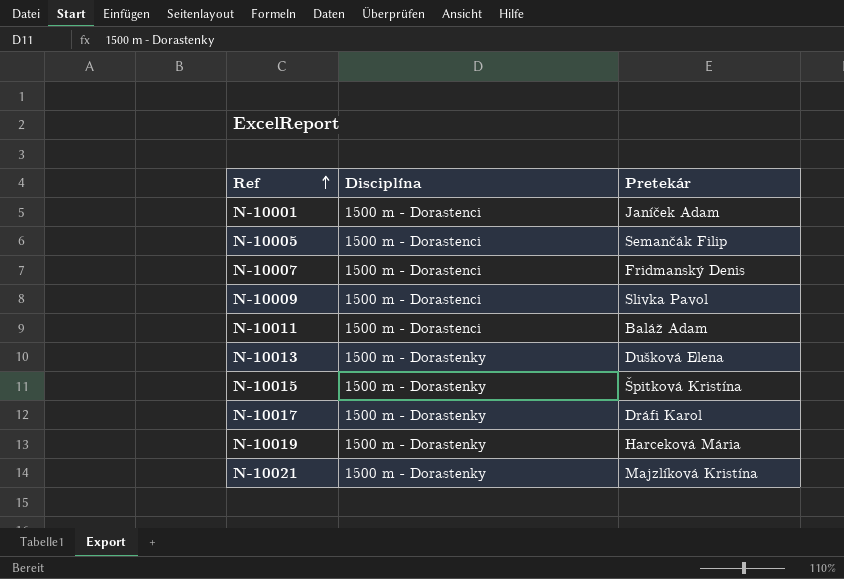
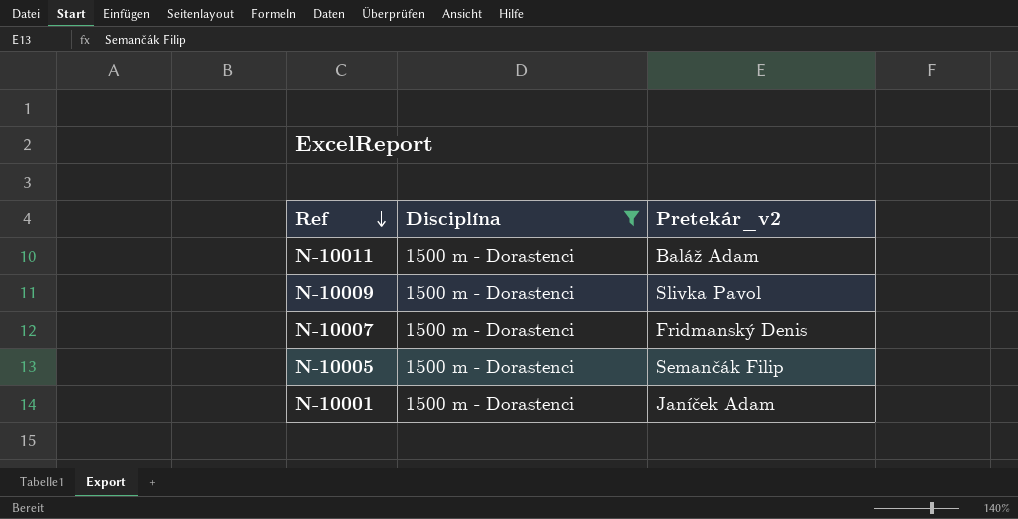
filter: none -> Disciplína = 1500 m - Dorastenci
row order: Ref ascending -> Ref descending
column name: Pretekár -> Pretekár_v2

